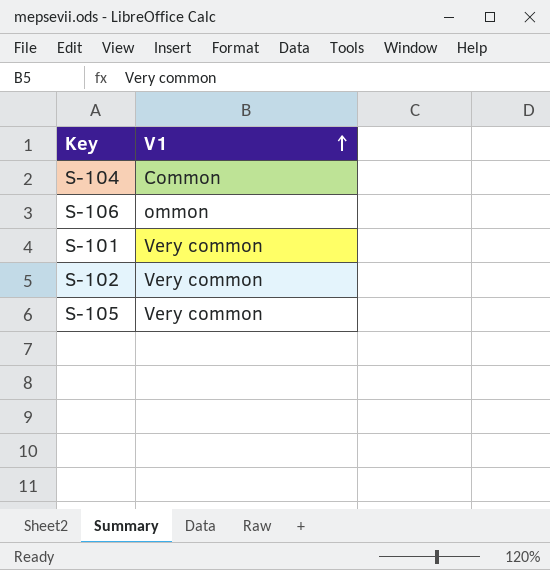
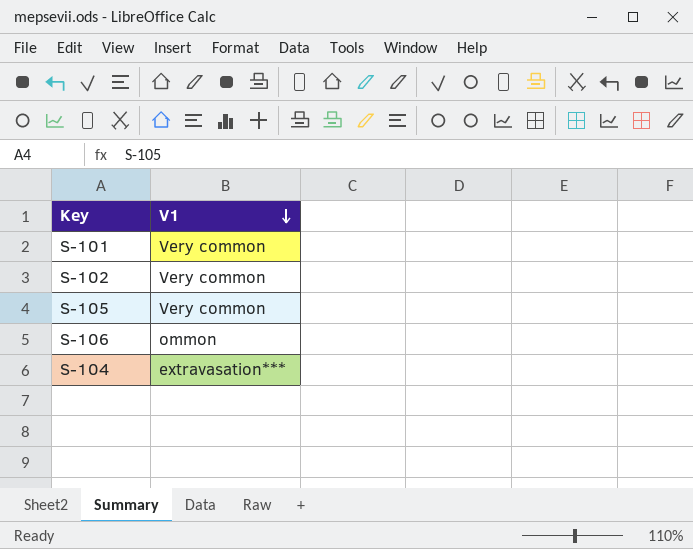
row order: V1 ascending -> V1 descending
S-104 | V1: Common -> extravasation***

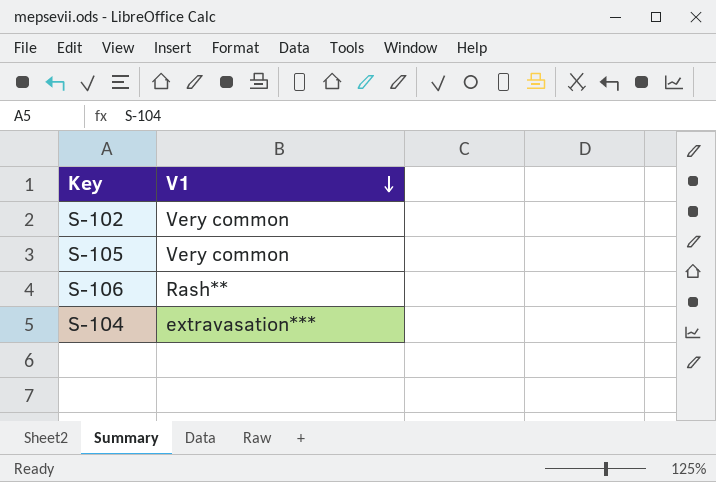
row S-101: Very common -> none
S-106 | V1: ommon -> Rash**

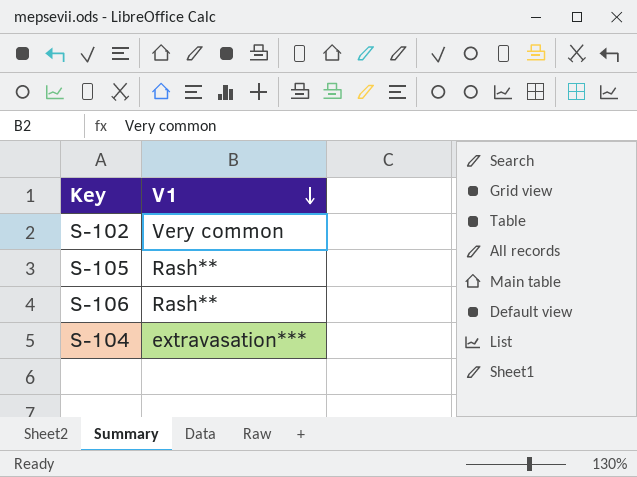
S-105 | V1: Very common -> Rash**

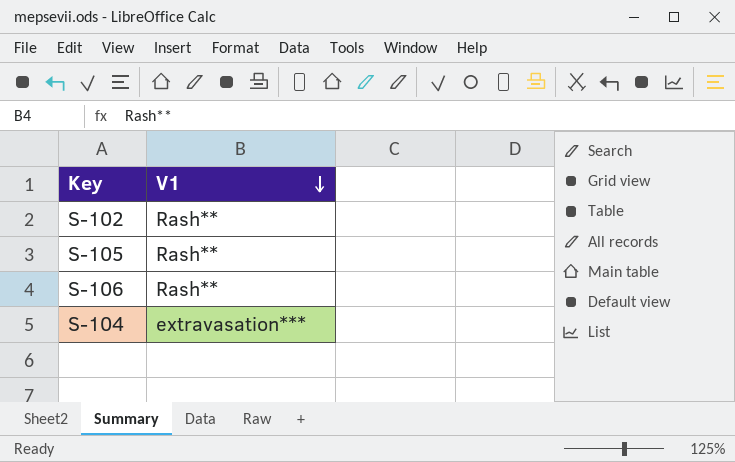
S-102 | V1: Very common -> Rash**

